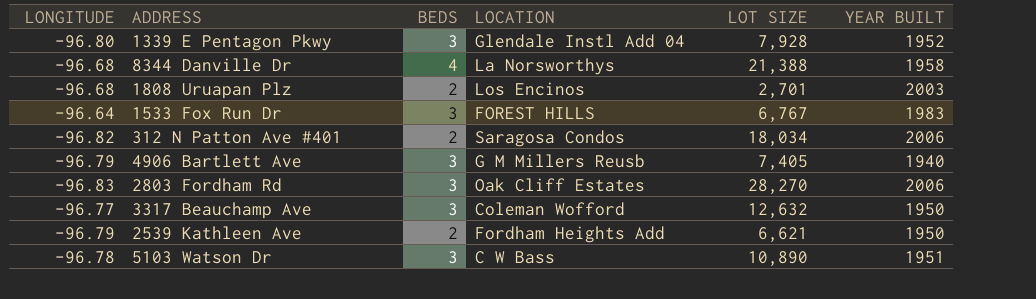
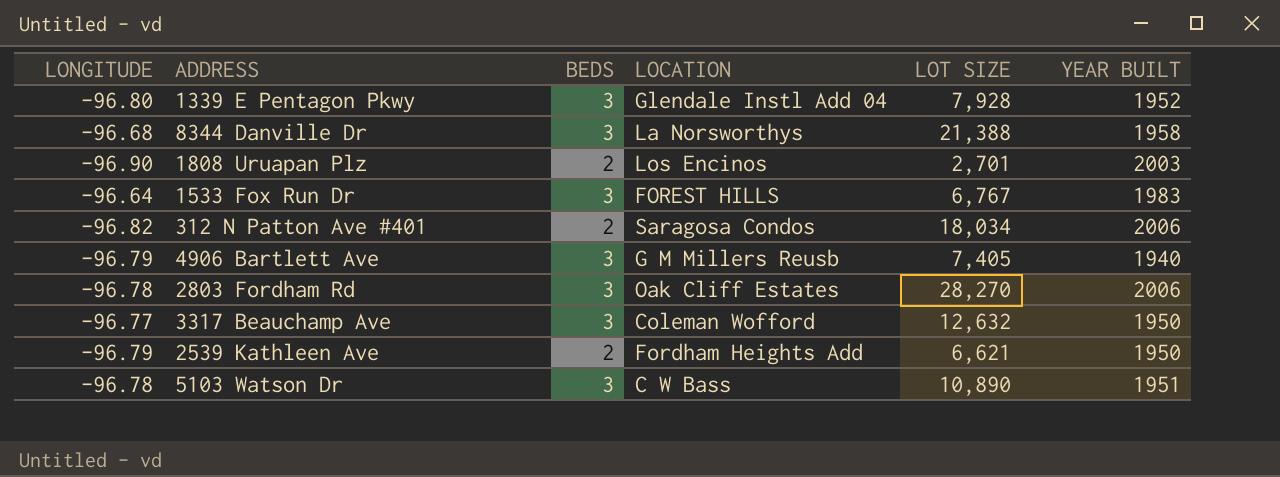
8344 Danville Dr | BEDS: 4 -> 3
1808 Uruapan Plz | LONGITUDE: -96.68 -> -96.90
2803 Fordham Rd | LONGITUDE: -96.83 -> -96.78

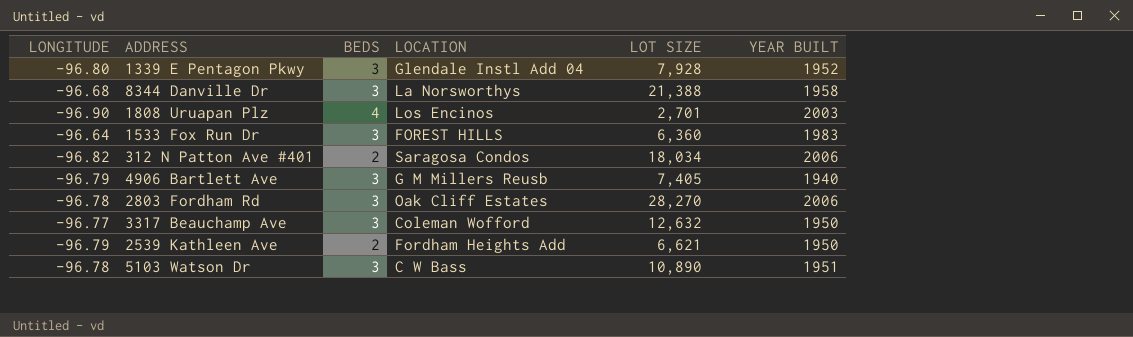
1808 Uruapan Plz | BEDS: 2 -> 4
1533 Fox Run Dr | LOT SIZE: 6,767 -> 6,360

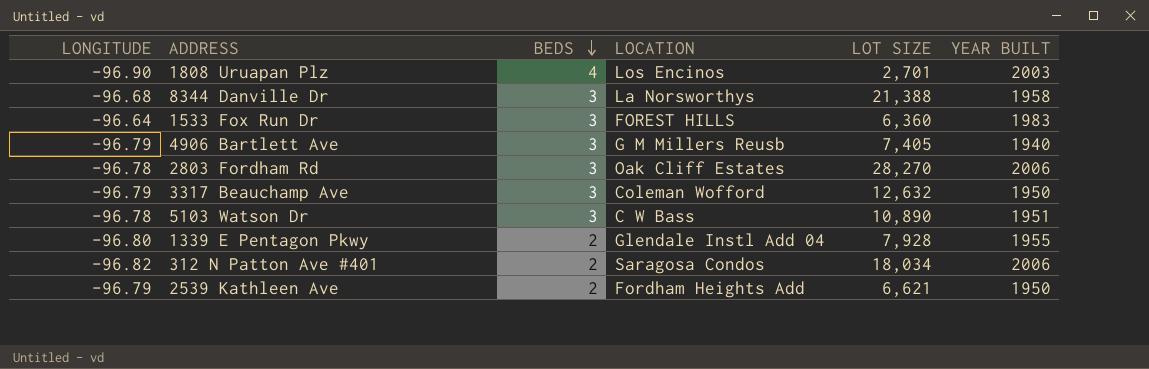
row order: none -> BEDS descending
3317 Beauchamp Ave | LONGITUDE: -96.77 -> -96.79
1339 E Pentagon Pkwy | BEDS: 3 -> 2
1339 E Pentagon Pkwy | YEAR BUILT: 1952 -> 1955

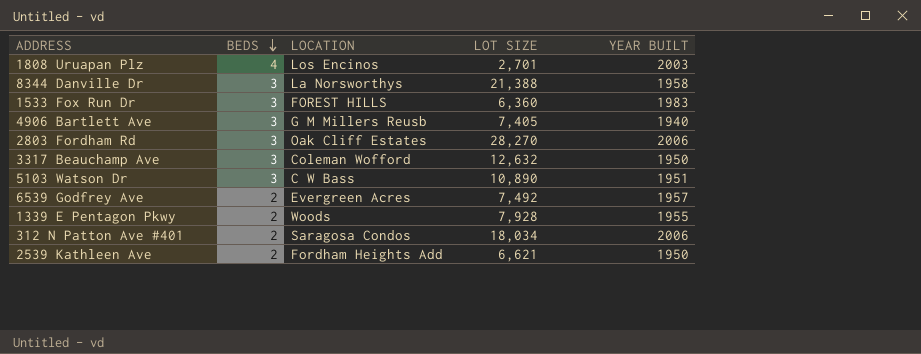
column LONGITUDE | position: 1 -> none
row 6539 Godfrey Ave: none -> 2 | Evergreen Acres | 7,492 | 1957
1339 E Pentagon Pkwy | LOCATION: Glendale Instl Add 04 -> Woods

